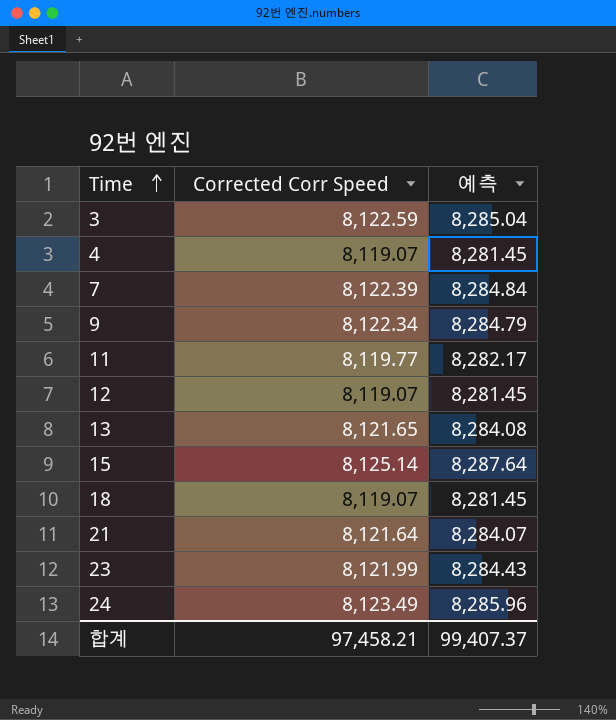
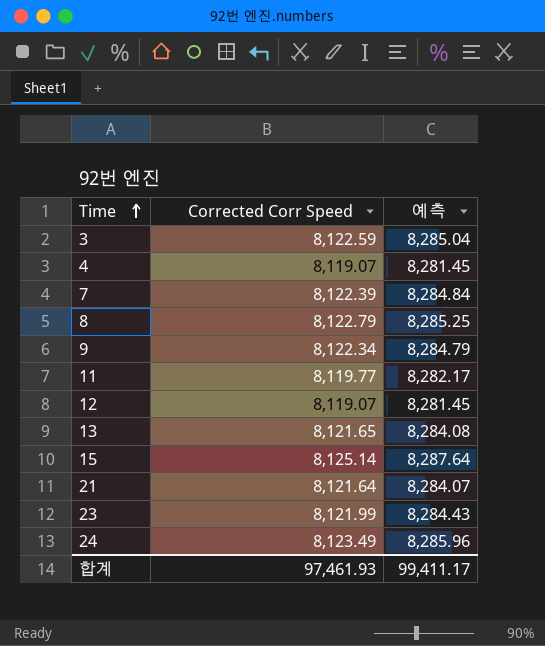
row 18: 8,119.07 | 8,281.45 -> none
row 8: none -> 8,122.79 | 8,285.25
합계 | Corrected Corr Speed: 97,458.21 -> 97,461.93
합계 | 예측: 99,407.37 -> 99,411.17

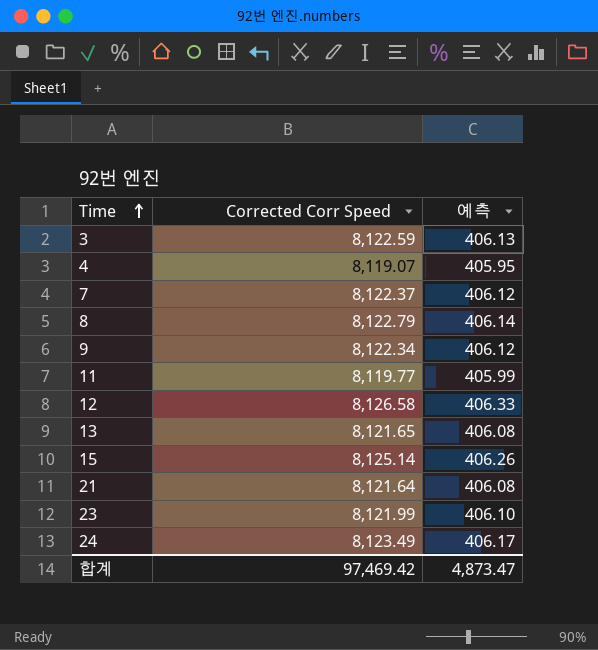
column 예측 | formula: [Corrected Corr Speed] * 1.02 -> [Corrected Corr Speed] * 0.05
7 | Corrected Corr Speed: 8,122.39 -> 8,122.37
12 | Corrected Corr Speed: 8,119.07 -> 8,126.58
합계 | Corrected Corr Speed: 97,461.93 -> 97,469.42
합계 | 예측: 99,411.17 -> 4,873.47

